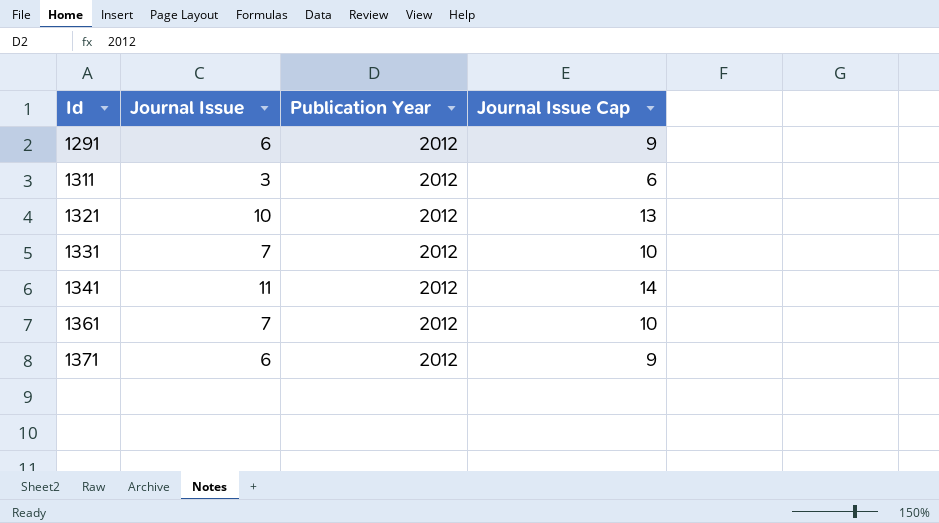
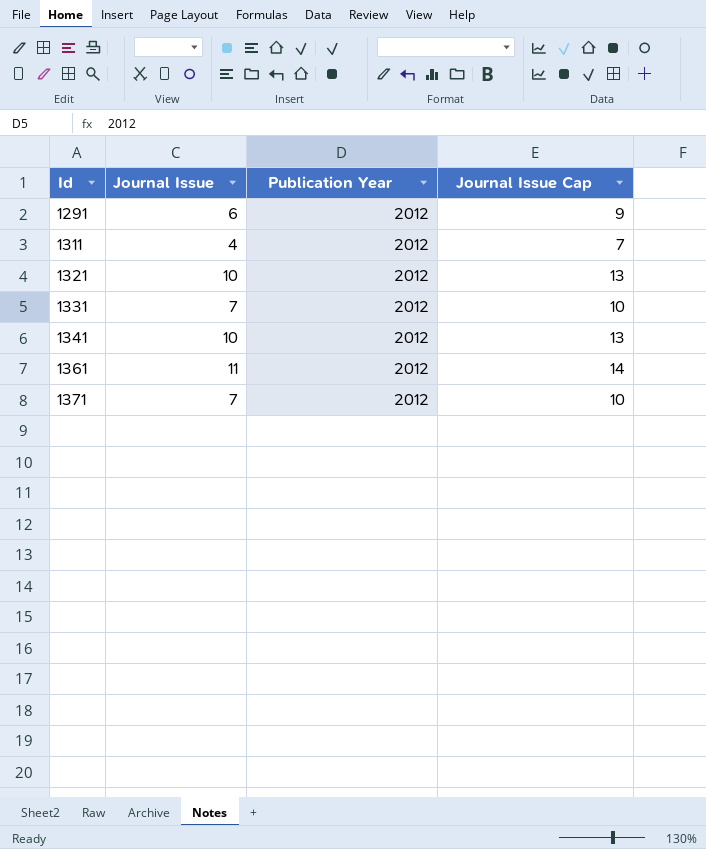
1311 | Journal Issue: 3 -> 4
1311 | Journal Issue Cap: 6 -> 7
1341 | Journal Issue: 11 -> 10
1341 | Journal Issue Cap: 14 -> 13
1361 | Journal Issue: 7 -> 11
1361 | Journal Issue Cap: 10 -> 14
1371 | Journal Issue: 6 -> 7
1371 | Journal Issue Cap: 9 -> 10

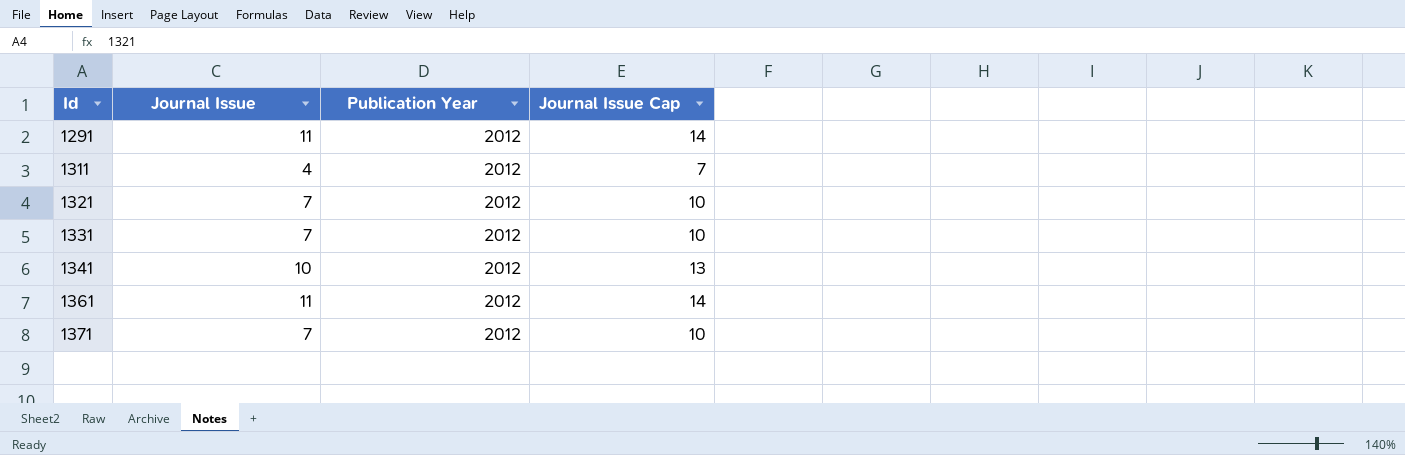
1291 | Journal Issue: 6 -> 11
1291 | Journal Issue Cap: 9 -> 14
1321 | Journal Issue: 10 -> 7
1321 | Journal Issue Cap: 13 -> 10

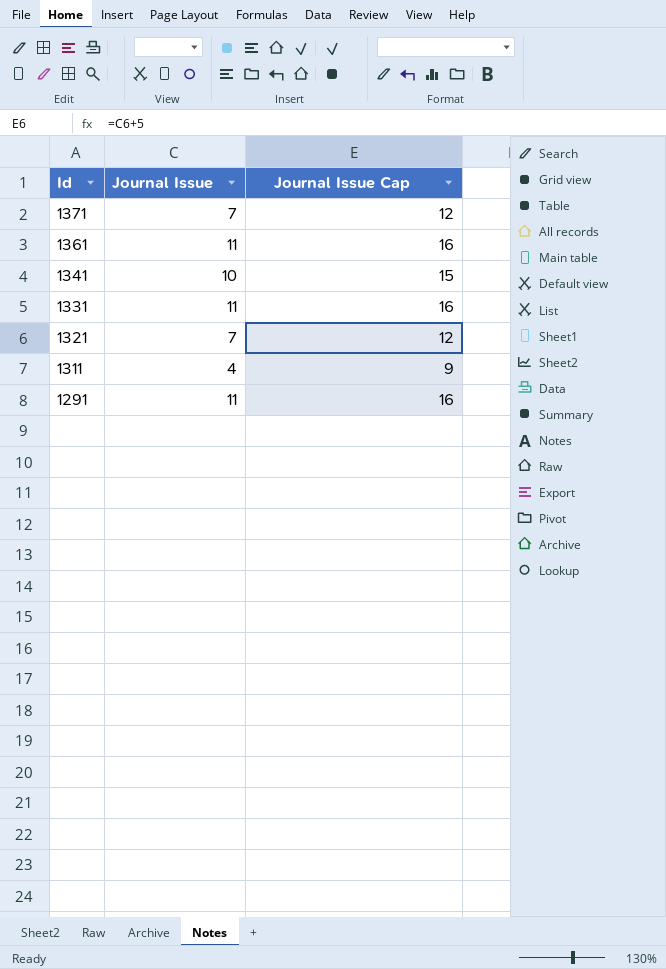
row order: Id ascending -> Id descending
column Publication Year | position: 3 -> none
column Journal Issue Cap | formula: [Journal Issue] + 3 -> [Journal Issue] + 5
1331 | Journal Issue: 7 -> 11

